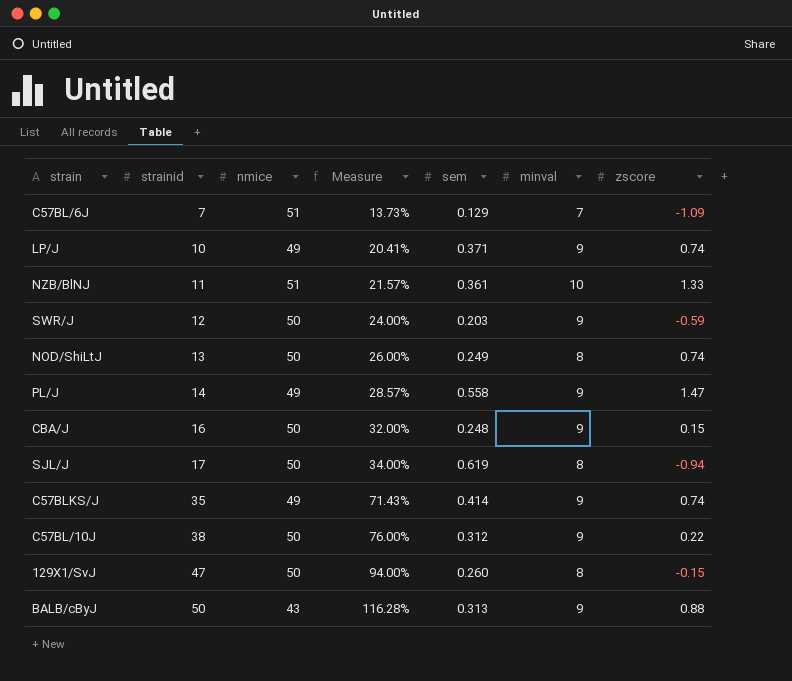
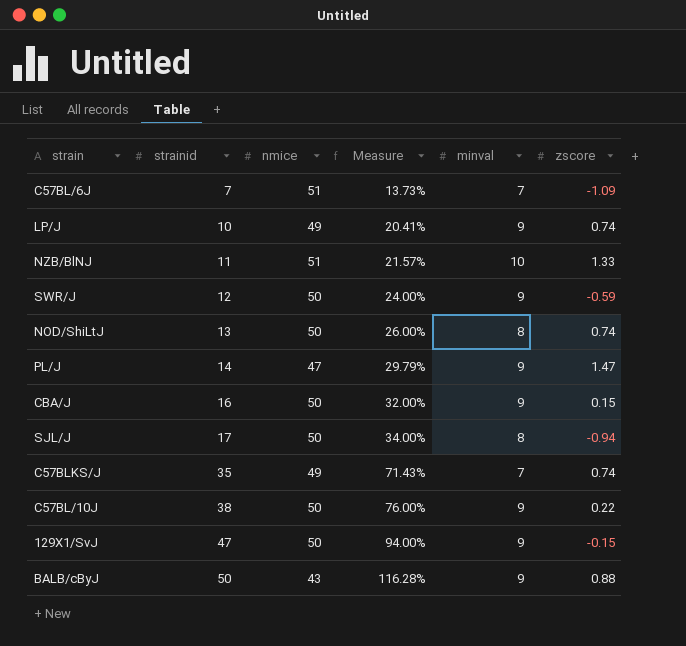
column sem | position: 5 -> none
PL/J | nmice: 49 -> 47
PL/J | Measure: 28.57% -> 29.79%
C57BLKS/J | minval: 9 -> 7
129X1/SvJ | minval: 8 -> 9

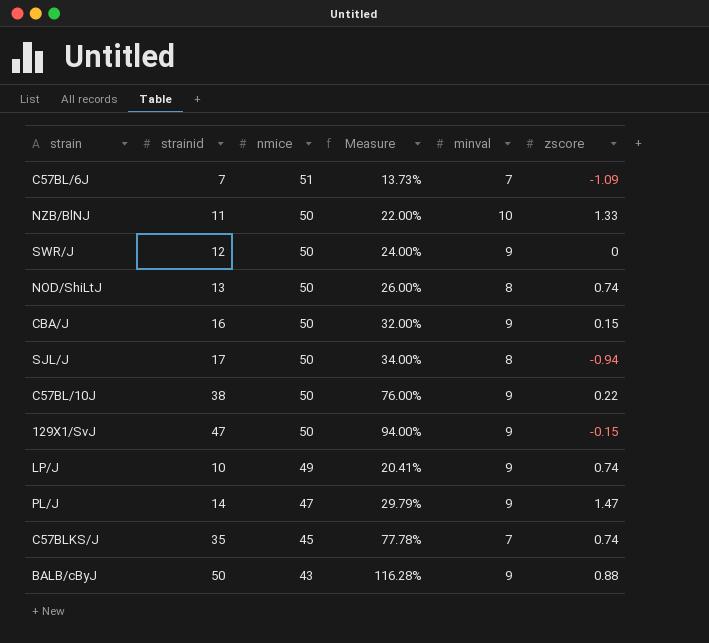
row order: strainid ascending -> nmice descending
NZB/BlNJ | nmice: 51 -> 50
NZB/BlNJ | Measure: 21.57% -> 22.00%
SWR/J | zscore: -0.59 -> 0
C57BLKS/J | nmice: 49 -> 45
C57BLKS/J | Measure: 71.43% -> 77.78%

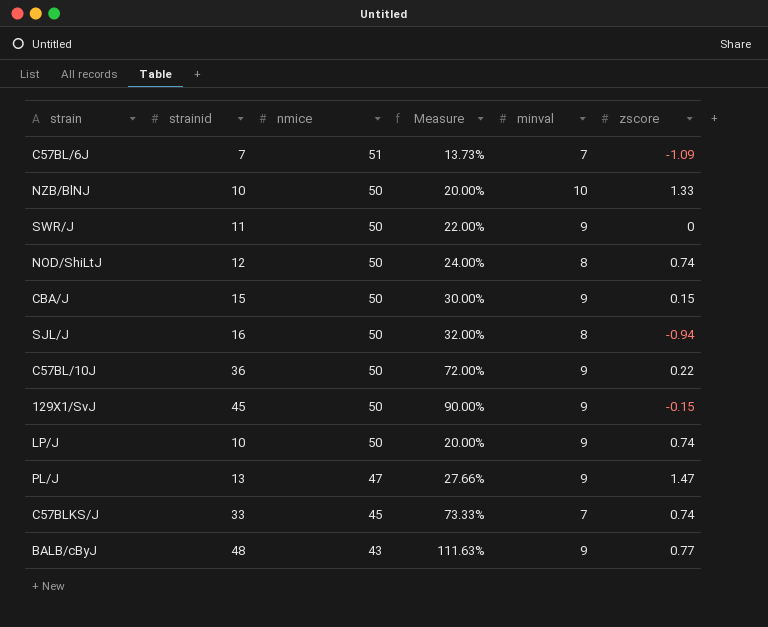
NZB/BlNJ | strainid: 11 -> 10
NZB/BlNJ | Measure: 22.00% -> 20.00%
SWR/J | strainid: 12 -> 11
SWR/J | Measure: 24.00% -> 22.00%
NOD/ShiLtJ | strainid: 13 -> 12
NOD/ShiLtJ | Measure: 26.00% -> 24.00%
CBA/J | strainid: 16 -> 15
CBA/J | Measure: 32.00% -> 30.00%
SJL/J | strainid: 17 -> 16
SJL/J | Measure: 34.00% -> 32.00%
C57BL/10J | strainid: 38 -> 36
C57BL/10J | Measure: 76.00% -> 72.00%
129X1/SvJ | strainid: 47 -> 45
129X1/SvJ | Measure: 94.00% -> 90.00%
LP/J | nmice: 49 -> 50
LP/J | Measure: 20.41% -> 20.00%
PL/J | strainid: 14 -> 13
PL/J | Measure: 29.79% -> 27.66%
C57BLKS/J | strainid: 35 -> 33
C57BLKS/J | Measure: 77.78% -> 73.33%
BALB/cByJ | strainid: 50 -> 48
BALB/cByJ | Measure: 116.28% -> 111.63%
BALB/cByJ | zscore: 0.88 -> 0.77

